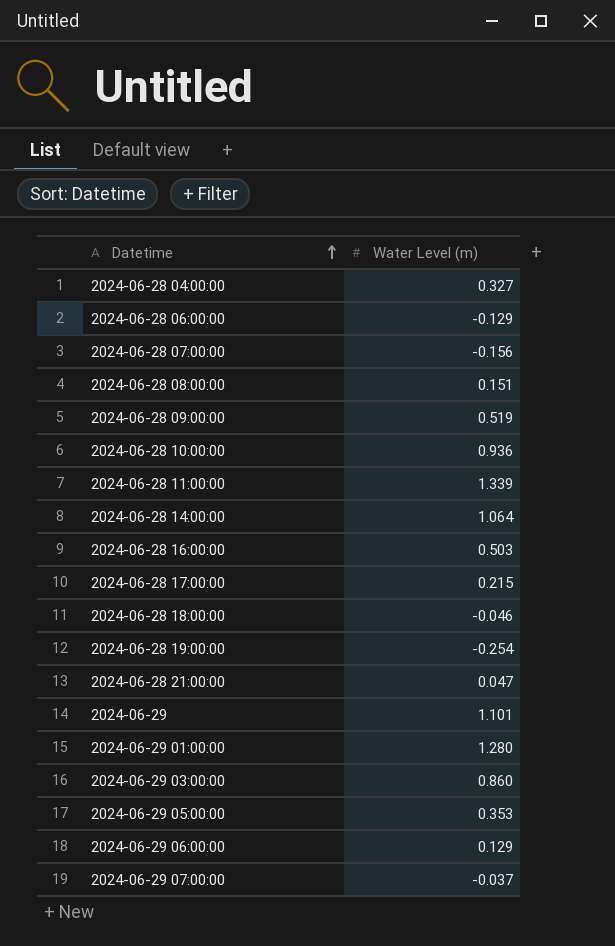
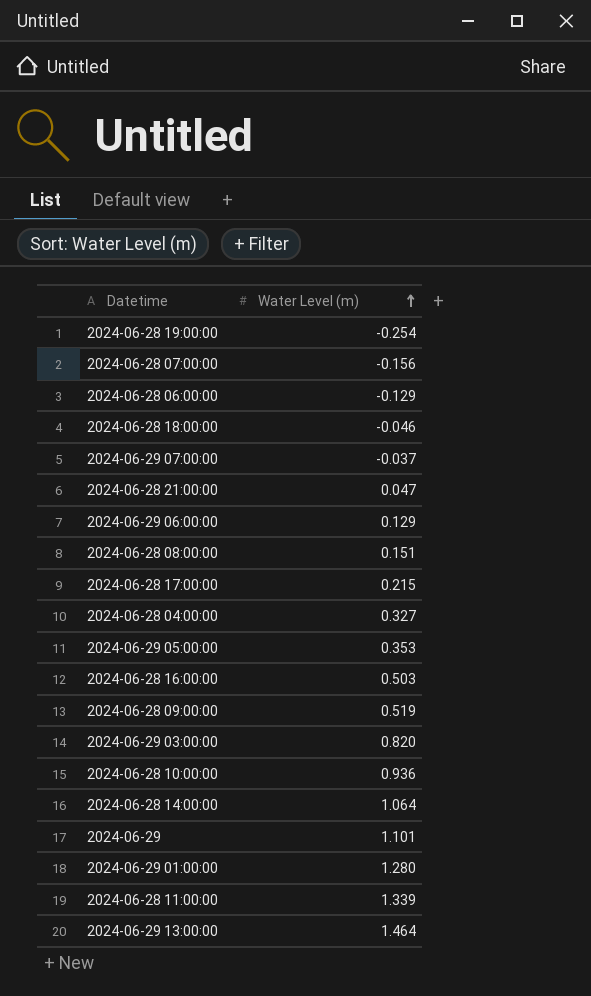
row order: Datetime ascending -> Water Level (m) ascending
2024-06-29 03:00:00 | Water Level (m): 0.860 -> 0.820
row 2024-06-29 13:00:00: none -> 1.464

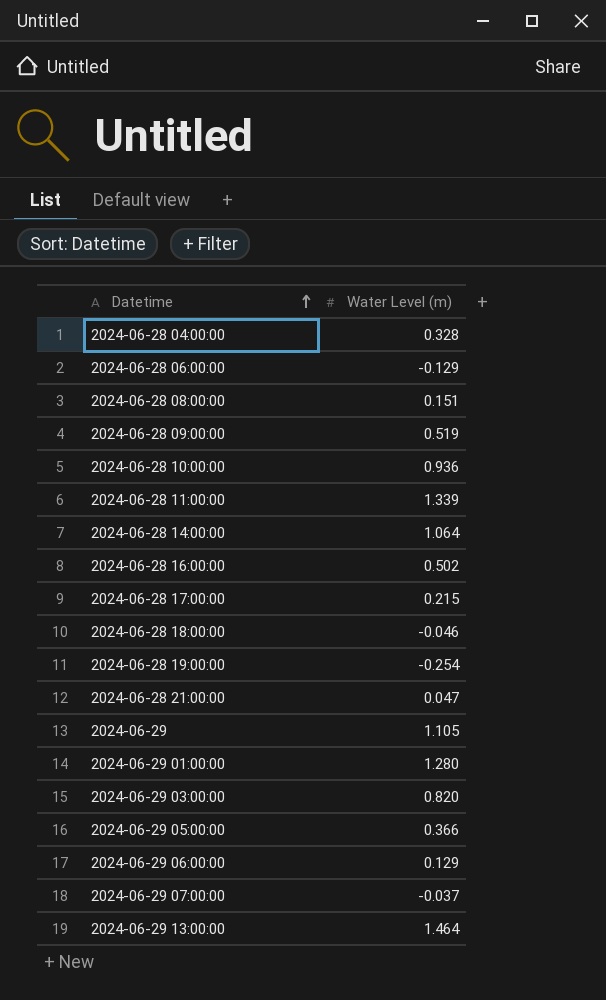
row order: Water Level (m) ascending -> Datetime ascending
row 2024-06-28 07:00:00: -0.156 -> none
2024-06-28 04:00:00 | Water Level (m): 0.327 -> 0.328
2024-06-28 16:00:00 | Water Level (m): 0.503 -> 0.502
2024-06-29 | Water Level (m): 1.101 -> 1.105
2024-06-29 05:00:00 | Water Level (m): 0.353 -> 0.366

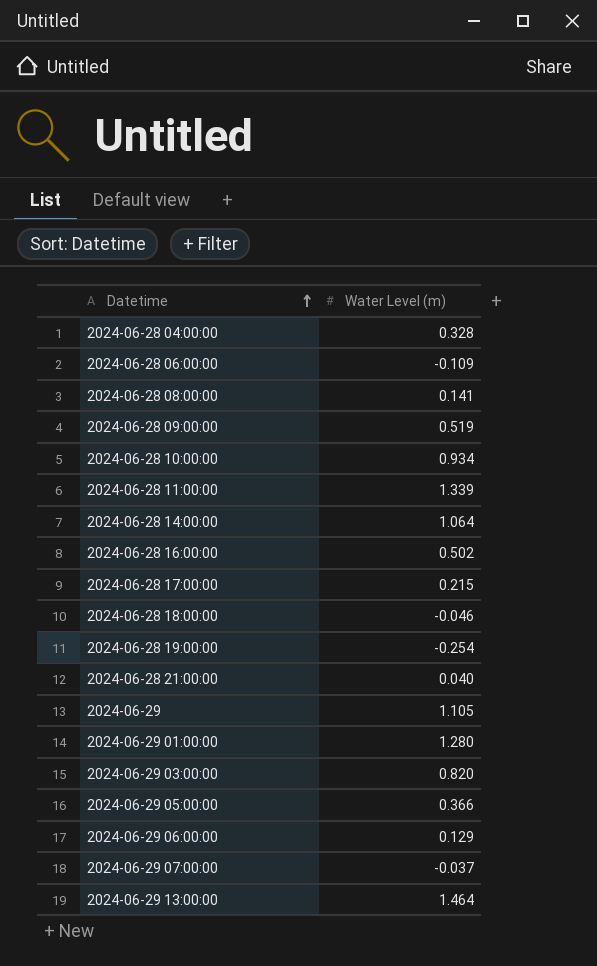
2024-06-28 06:00:00 | Water Level (m): -0.129 -> -0.109
2024-06-28 08:00:00 | Water Level (m): 0.151 -> 0.141
2024-06-28 10:00:00 | Water Level (m): 0.936 -> 0.934
2024-06-28 21:00:00 | Water Level (m): 0.047 -> 0.040

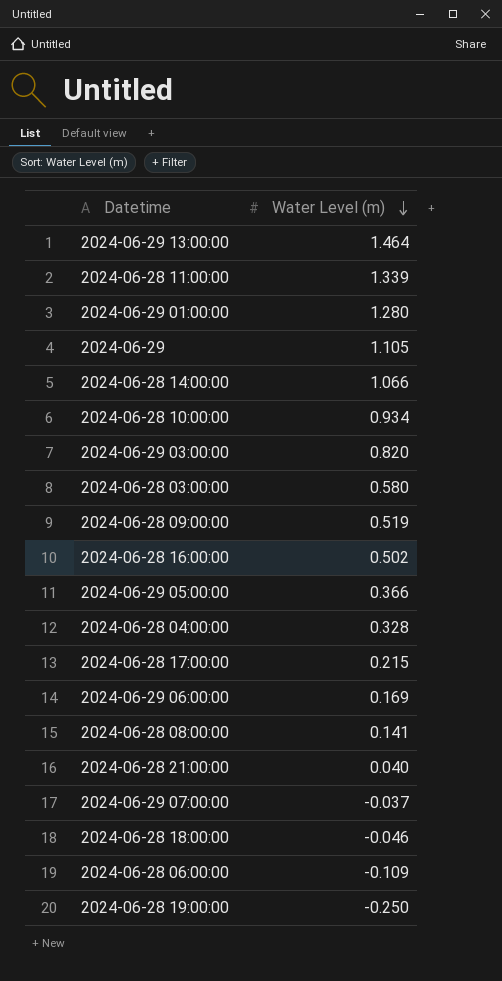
row order: Datetime ascending -> Water Level (m) descending
2024-06-28 14:00:00 | Water Level (m): 1.064 -> 1.066
row 2024-06-28 03:00:00: none -> 0.580
2024-06-29 06:00:00 | Water Level (m): 0.129 -> 0.169
2024-06-28 19:00:00 | Water Level (m): -0.254 -> -0.250

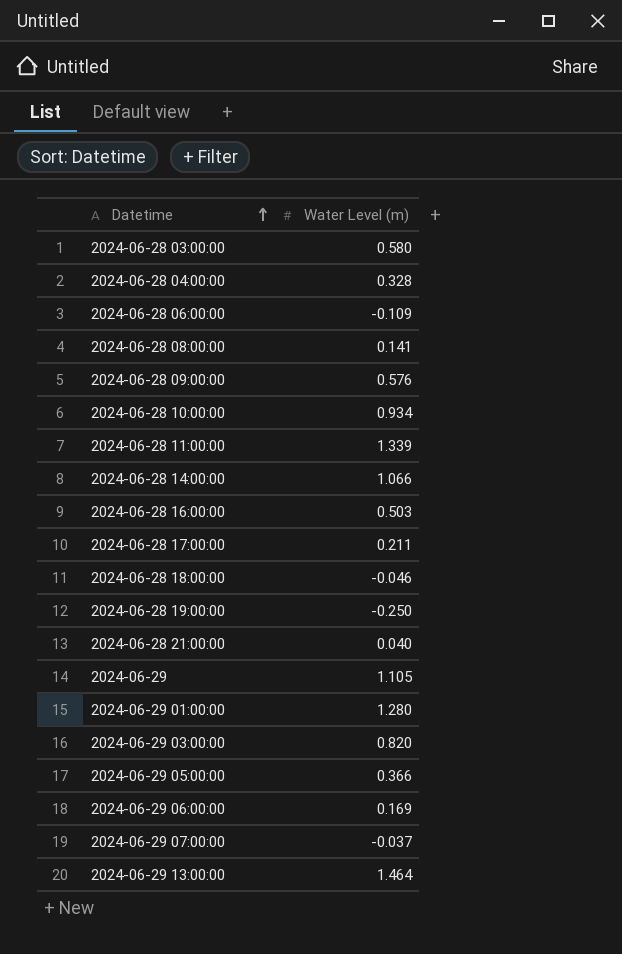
row order: Water Level (m) descending -> Datetime ascending
2024-06-28 09:00:00 | Water Level (m): 0.519 -> 0.576
2024-06-28 16:00:00 | Water Level (m): 0.502 -> 0.503
2024-06-28 17:00:00 | Water Level (m): 0.215 -> 0.211

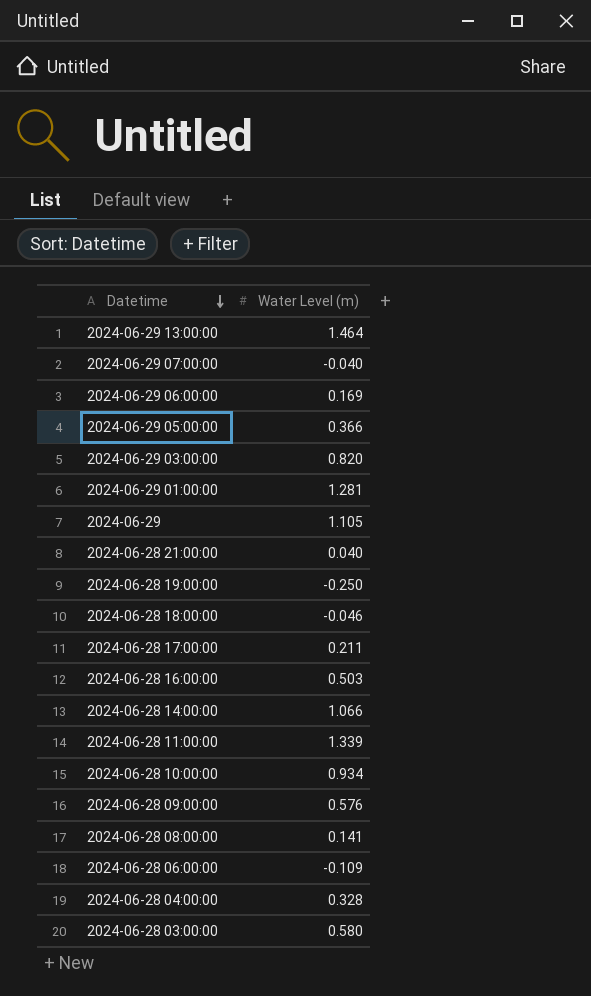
row order: Datetime ascending -> Datetime descending
2024-06-29 07:00:00 | Water Level (m): -0.037 -> -0.040
2024-06-29 01:00:00 | Water Level (m): 1.280 -> 1.281

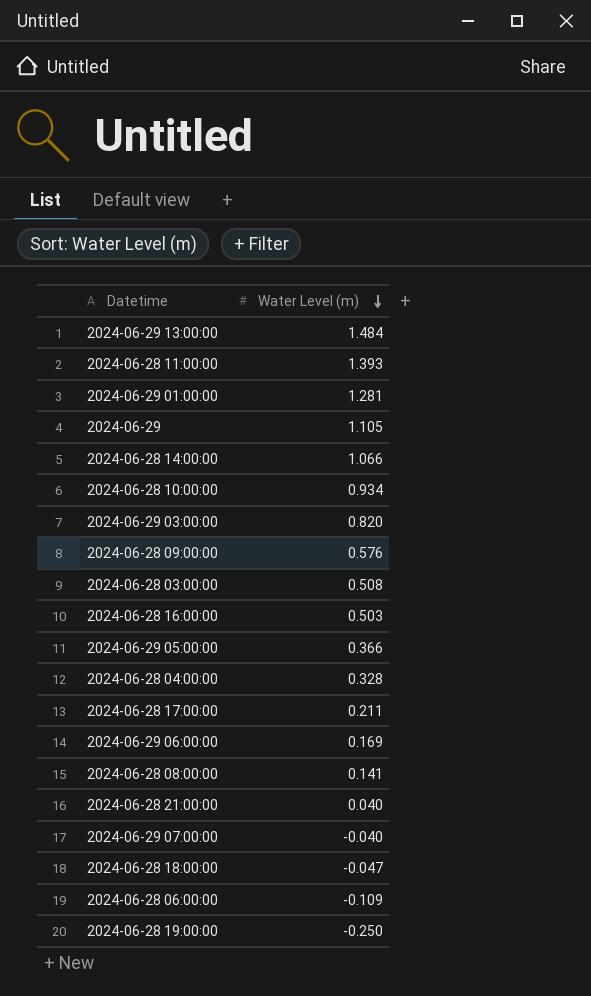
row order: Datetime descending -> Water Level (m) descending
2024-06-29 13:00:00 | Water Level (m): 1.464 -> 1.484
2024-06-28 11:00:00 | Water Level (m): 1.339 -> 1.393
2024-06-28 03:00:00 | Water Level (m): 0.580 -> 0.508
2024-06-28 18:00:00 | Water Level (m): -0.046 -> -0.047

